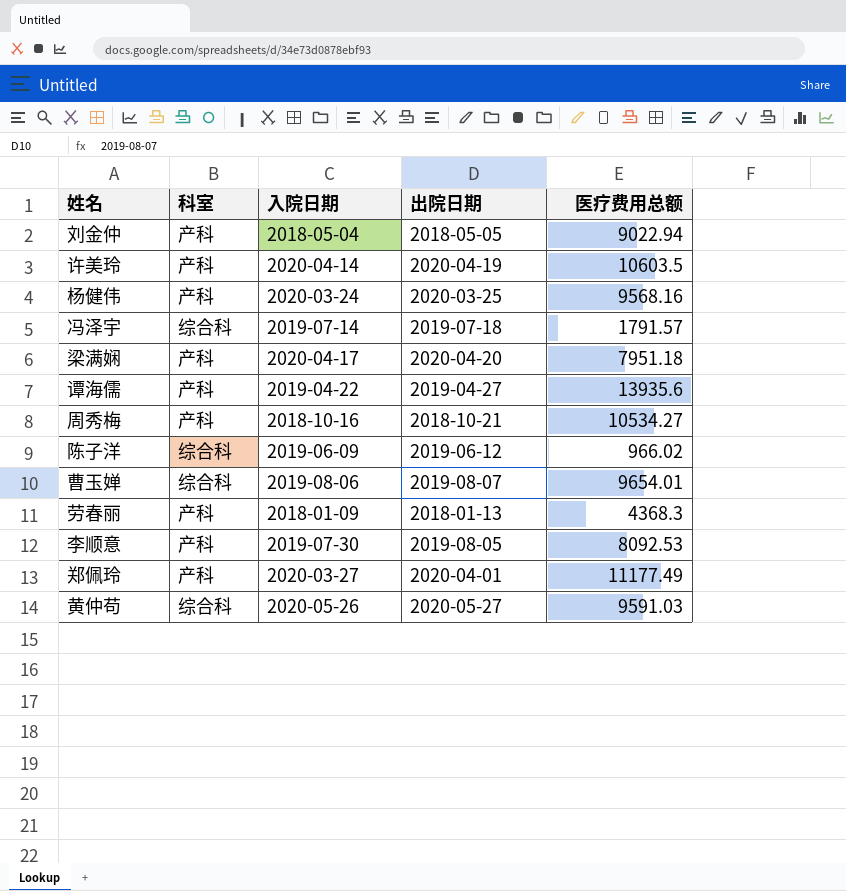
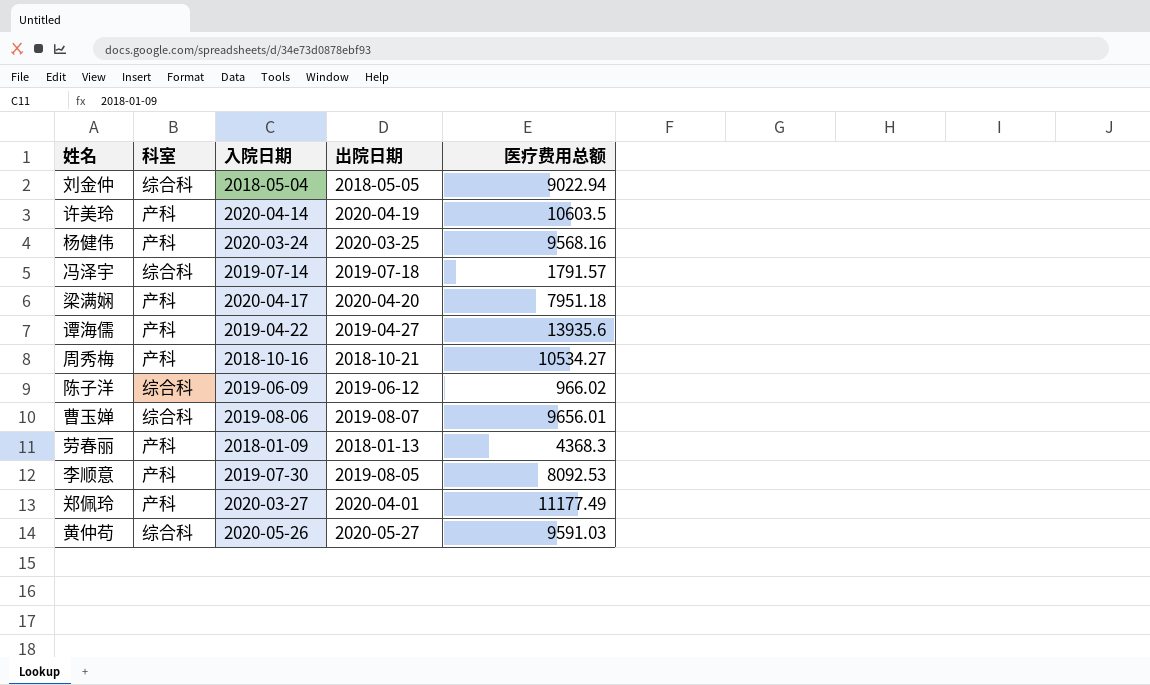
刘金仲 | 科室: 产科 -> 综合科
曹玉婵 | 医疗费用总额: 9654.01 -> 9656.01

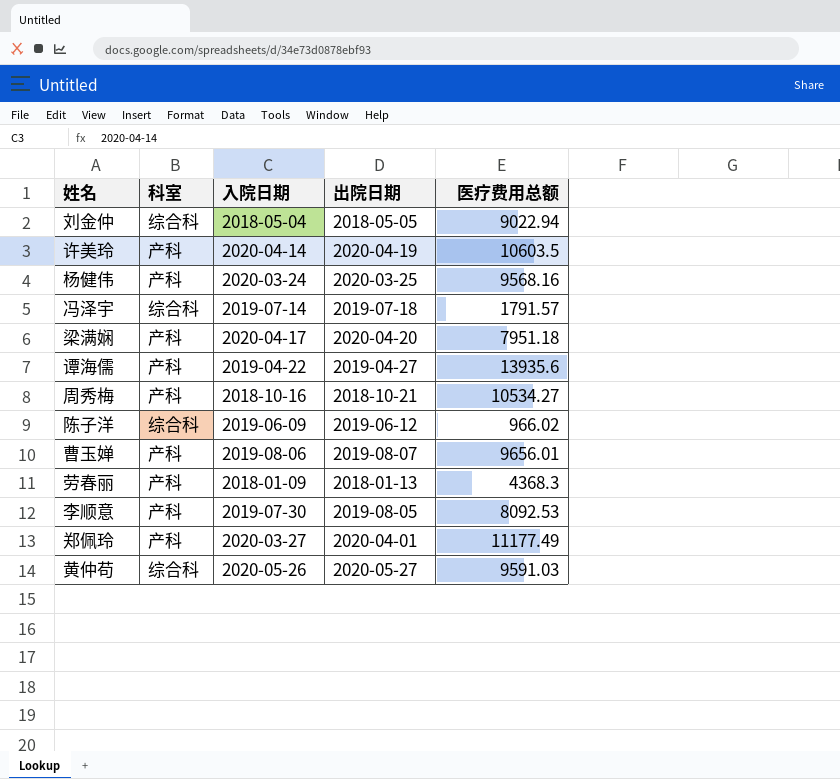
曹玉婵 | 科室: 综合科 -> 产科

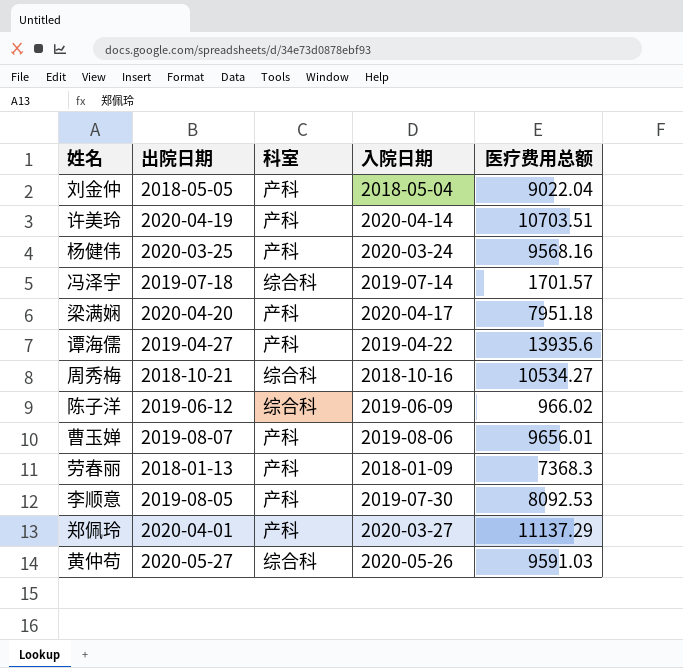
column 出院日期 | position: 4 -> 2
刘金仲 | 科室: 综合科 -> 产科
刘金仲 | 医疗费用总额: 9022.94 -> 9022.04
许美玲 | 医疗费用总额: 10603.5 -> 10703.51
冯泽宇 | 医疗费用总额: 1791.57 -> 1701.57
周秀梅 | 科室: 产科 -> 综合科
劳春丽 | 医疗费用总额: 4368.3 -> 7368.3
郑佩玲 | 医疗费用总额: 11177.49 -> 11137.29

